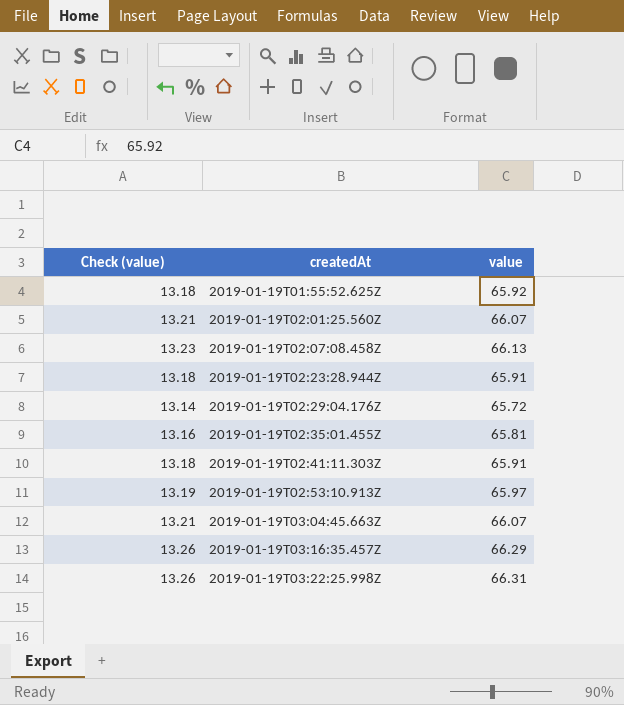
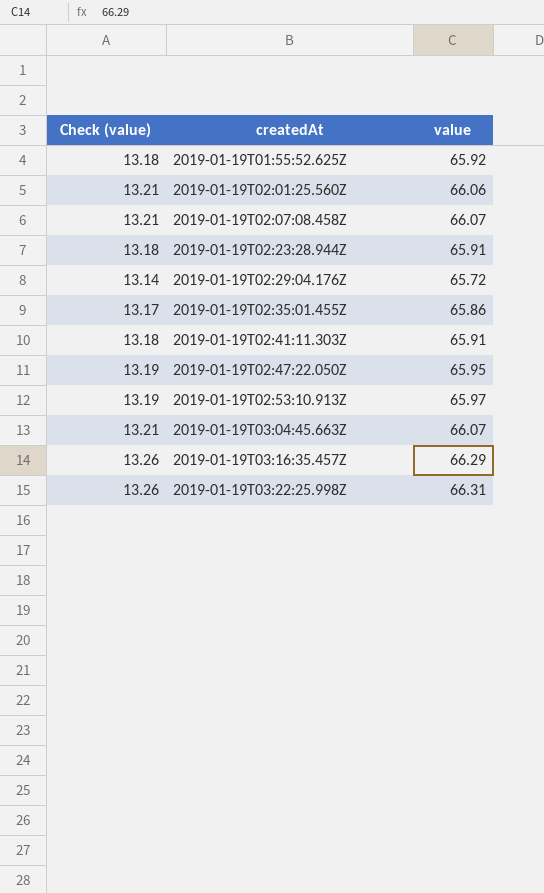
2019-01-19T02:01:25.560Z | value: 66.07 -> 66.06
2019-01-19T02:07:08.458Z | Check (value): 13.23 -> 13.21
2019-01-19T02:07:08.458Z | value: 66.13 -> 66.07
2019-01-19T02:35:01.455Z | Check (value): 13.16 -> 13.17
2019-01-19T02:35:01.455Z | value: 65.81 -> 65.86
row 2019-01-19T02:47:22.050Z: none -> 13.19 | 65.95

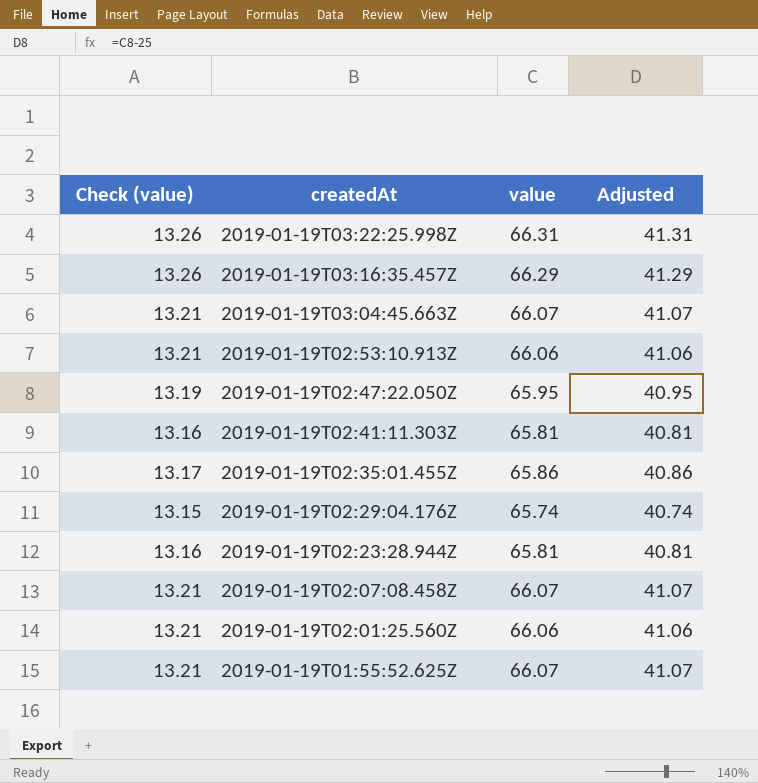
row order: createdAt ascending -> createdAt descending
column Adjusted | formula: none -> [value] - 25
2019-01-19T02:53:10.913Z | Check (value): 13.19 -> 13.21
2019-01-19T02:53:10.913Z | value: 65.97 -> 66.06
2019-01-19T02:41:11.303Z | Check (value): 13.18 -> 13.16
2019-01-19T02:41:11.303Z | value: 65.91 -> 65.81
2019-01-19T02:29:04.176Z | Check (value): 13.14 -> 13.15
2019-01-19T02:29:04.176Z | value: 65.72 -> 65.74
2019-01-19T02:23:28.944Z | Check (value): 13.18 -> 13.16
2019-01-19T02:23:28.944Z | value: 65.91 -> 65.81
2019-01-19T01:55:52.625Z | Check (value): 13.18 -> 13.21
2019-01-19T01:55:52.625Z | value: 65.92 -> 66.07

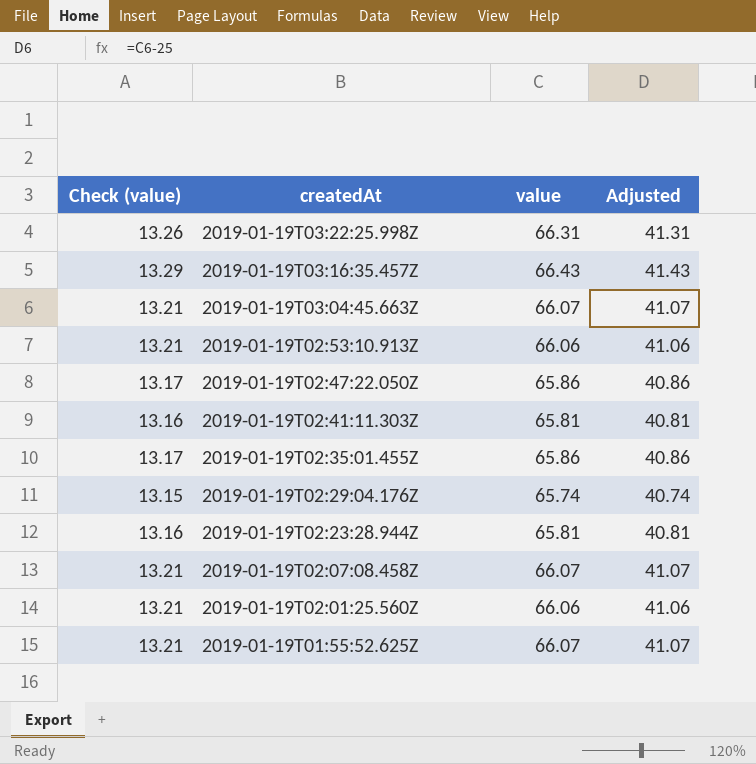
2019-01-19T03:16:35.457Z | Check (value): 13.26 -> 13.29
2019-01-19T03:16:35.457Z | value: 66.29 -> 66.43
2019-01-19T03:16:35.457Z | Adjusted: 41.29 -> 41.43
2019-01-19T02:47:22.050Z | Check (value): 13.19 -> 13.17
2019-01-19T02:47:22.050Z | value: 65.95 -> 65.86
2019-01-19T02:47:22.050Z | Adjusted: 40.95 -> 40.86

